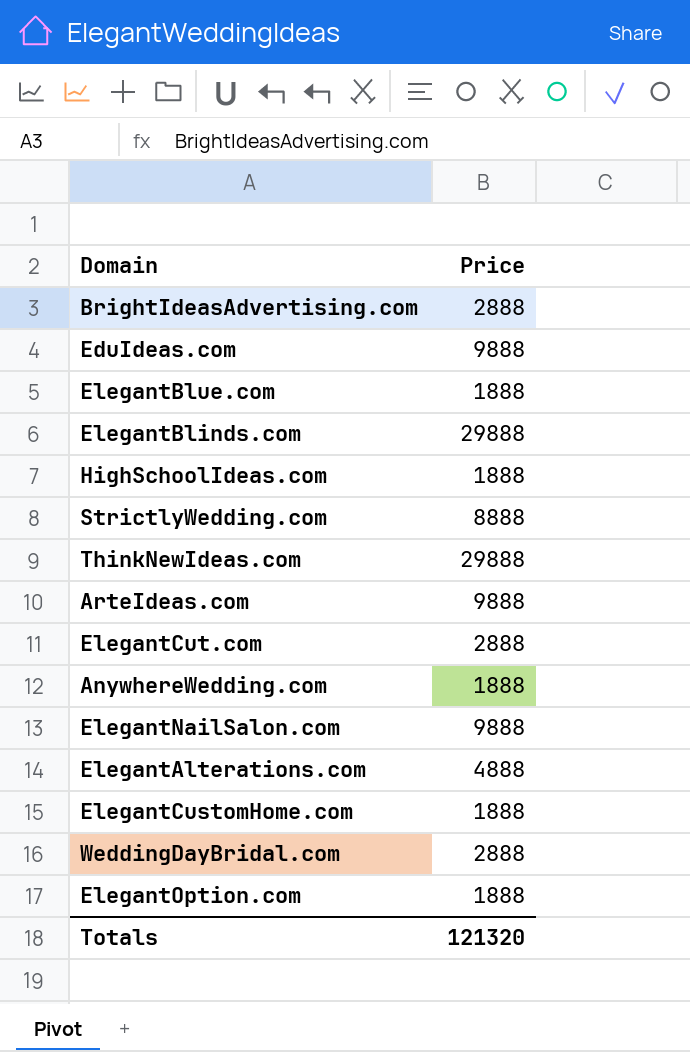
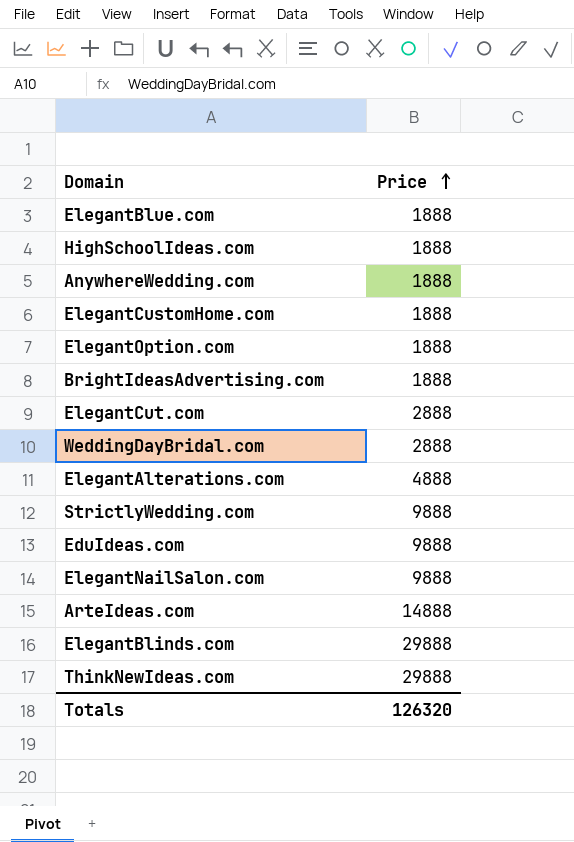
row order: none -> Price ascending
BrightIdeasAdvertising.com | Price: 2888 -> 1888
StrictlyWedding.com | Price: 8888 -> 9888
ArteIdeas.com | Price: 9888 -> 14888
Totals | Price: 121320 -> 126320

